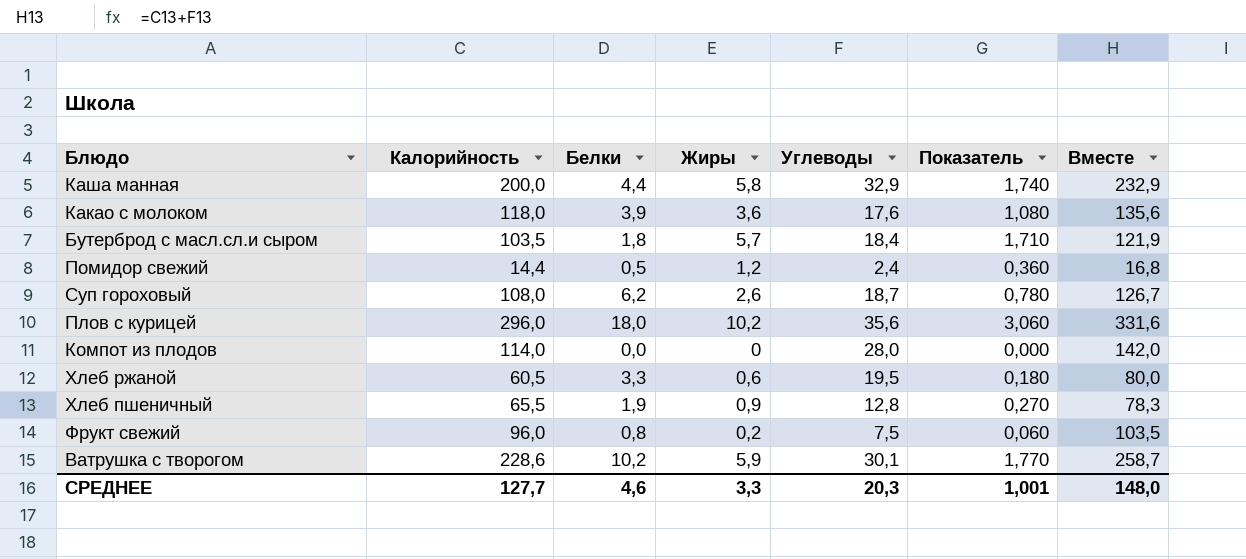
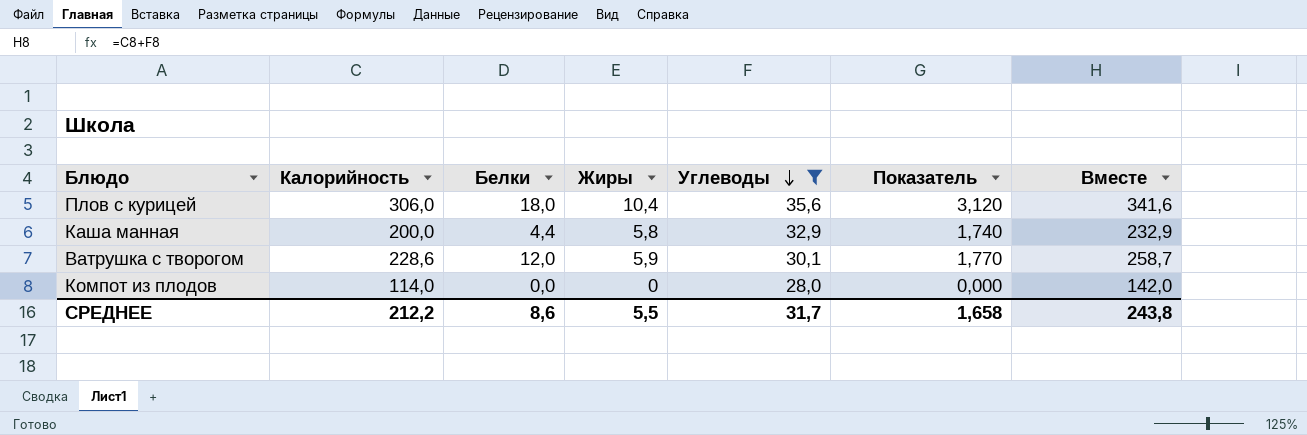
filter: none -> Углеводы >= 28,0
row order: none -> Углеводы descending
Плов с курицей | Калорийность: 296,0 -> 306,0
Плов с курицей | Жиры: 10,2 -> 10,4
Плов с курицей | Показатель: 3,060 -> 3,120
Плов с курицей | Вместе: 331,6 -> 341,6
Ватрушка с творогом | Белки: 10,2 -> 12,0
СРЕДНЕЕ | Калорийность: 127,7 -> 212,2
СРЕДНЕЕ | Белки: 4,6 -> 8,6
СРЕДНЕЕ | Жиры: 3,3 -> 5,5
СРЕДНЕЕ | Углеводы: 20,3 -> 31,7
СРЕДНЕЕ | Показатель: 1,001 -> 1,658
СРЕДНЕЕ | Вместе: 148,0 -> 243,8

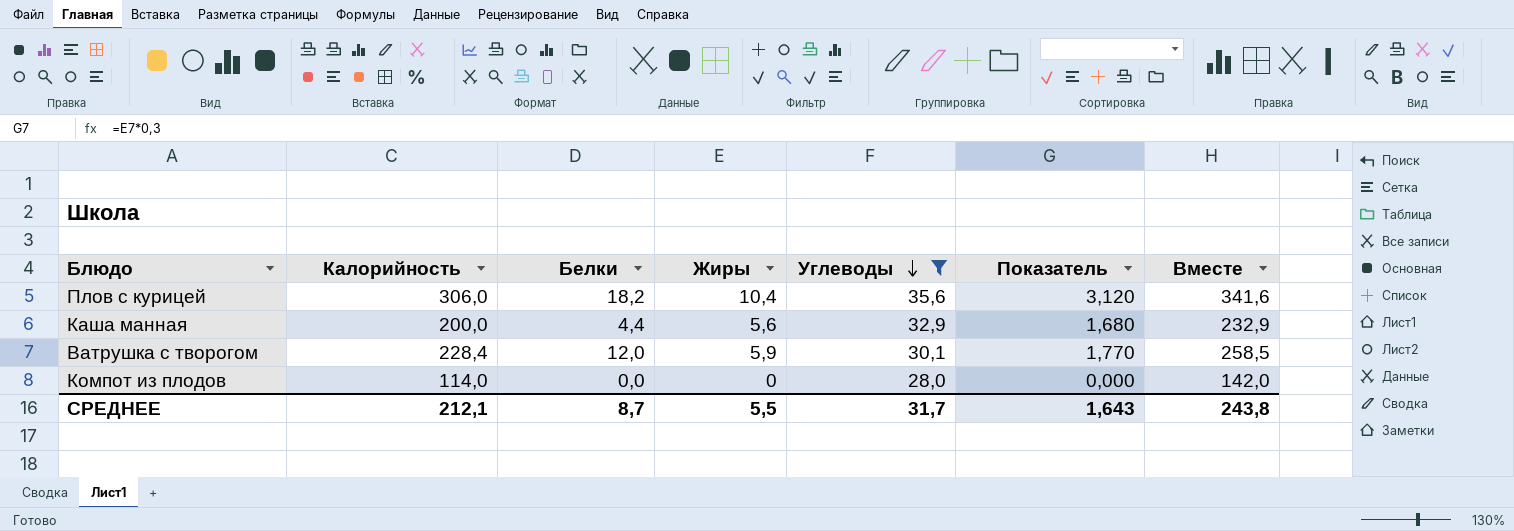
Плов с курицей | Белки: 18,0 -> 18,2
Каша манная | Жиры: 5,8 -> 5,6
Каша манная | Показатель: 1,740 -> 1,680
Ватрушка с творогом | Калорийность: 228,6 -> 228,4
Ватрушка с творогом | Вместе: 258,7 -> 258,5
СРЕДНЕЕ | Калорийность: 212,2 -> 212,1
СРЕДНЕЕ | Белки: 8,6 -> 8,7
СРЕДНЕЕ | Показатель: 1,658 -> 1,643

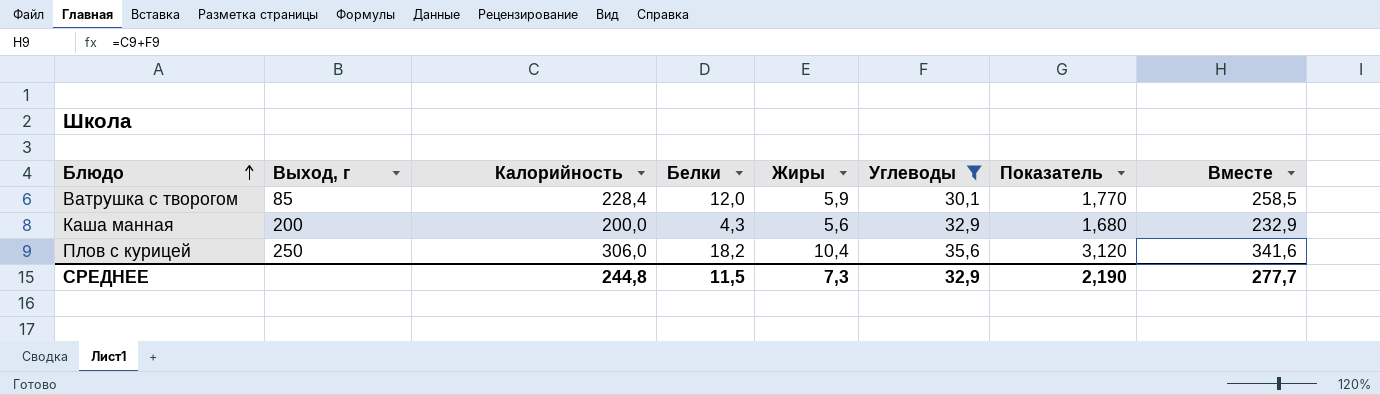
row order: Углеводы descending -> Блюдо ascending
column Выход, г | position: none -> 2
row Компот из плодов: 114,0 | 0,0 | 0 | 28,0 | 0,000 | 142,0 -> none
Каша манная | Белки: 4,4 -> 4,3
СРЕДНЕЕ | Калорийность: 212,1 -> 244,8
СРЕДНЕЕ | Белки: 8,7 -> 11,5
СРЕДНЕЕ | Жиры: 5,5 -> 7,3
СРЕДНЕЕ | Углеводы: 31,7 -> 32,9
СРЕДНЕЕ | Показатель: 1,643 -> 2,190
СРЕДНЕЕ | Вместе: 243,8 -> 277,7

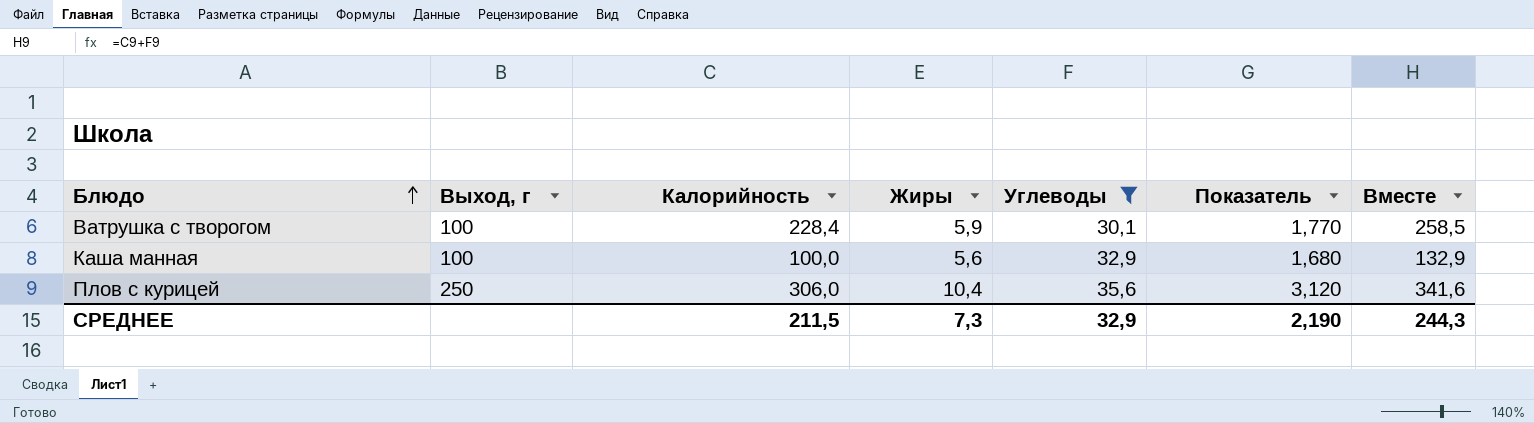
column Белки | position: 4 -> none
Ватрушка с творогом | Выход, г: 85 -> 100
Каша манная | Выход, г: 200 -> 100
Каша манная | Калорийность: 200,0 -> 100,0
Каша манная | Вместе: 232,9 -> 132,9
СРЕДНЕЕ | Калорийность: 244,8 -> 211,5
СРЕДНЕЕ | Вместе: 277,7 -> 244,3

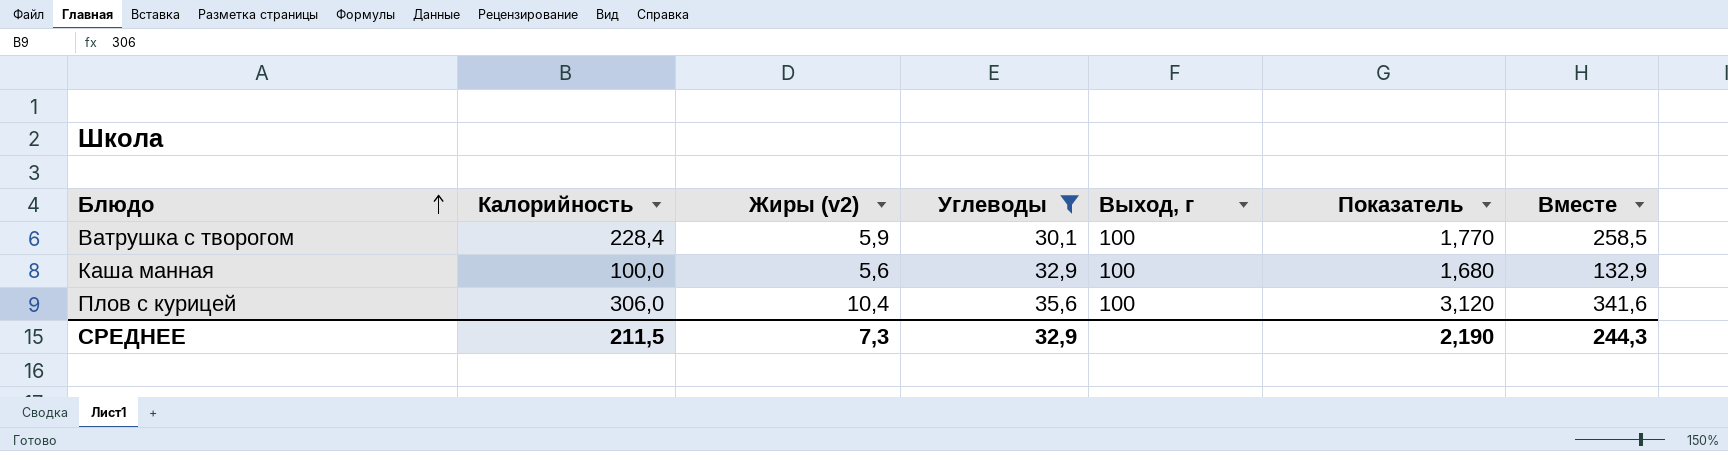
column name: Жиры -> Жиры (v2)
column Выход, г | position: 2 -> 5
Плов с курицей | Выход, г: 250 -> 100

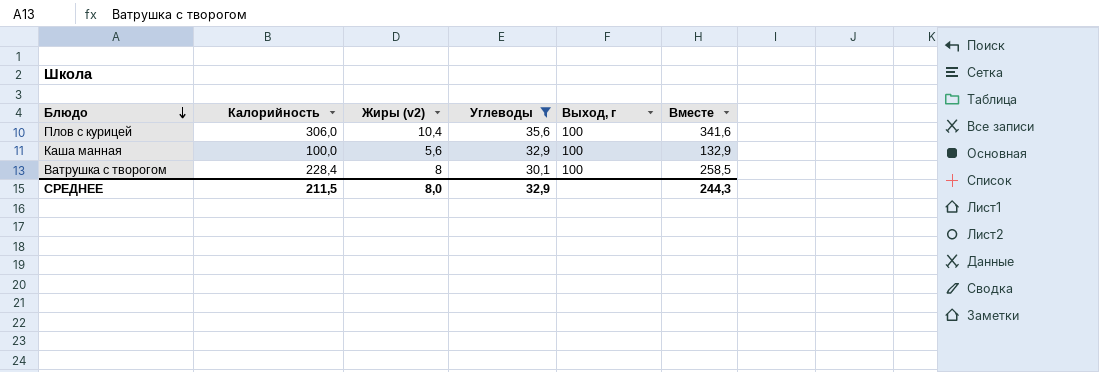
row order: Блюдо ascending -> Блюдо descending
column Показатель | formula: [Жиры (v2)] * 0,3 -> none
Ватрушка с творогом | Жиры (v2): 5,9 -> 8
СРЕДНЕЕ | Жиры (v2): 7,3 -> 8,0

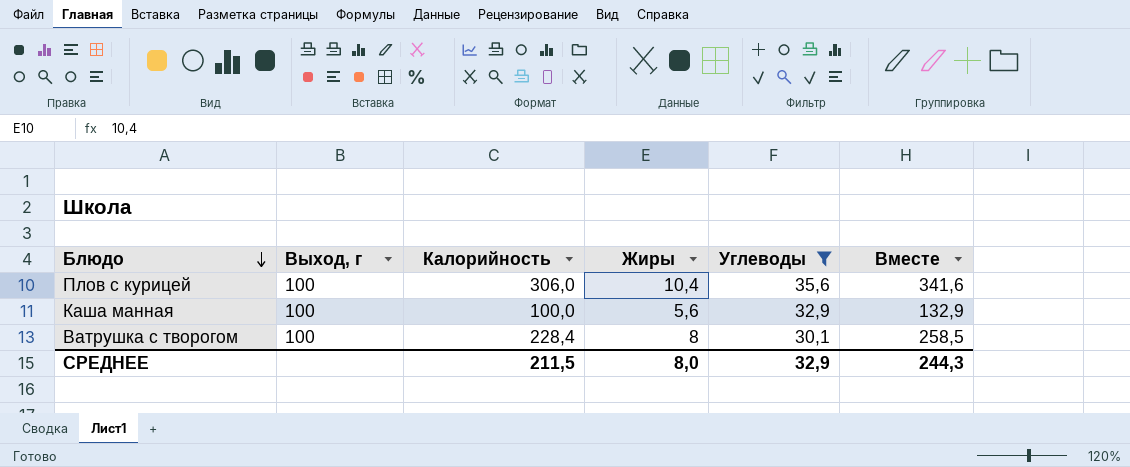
column Выход, г | position: 5 -> 2
column name: Жиры (v2) -> Жиры

